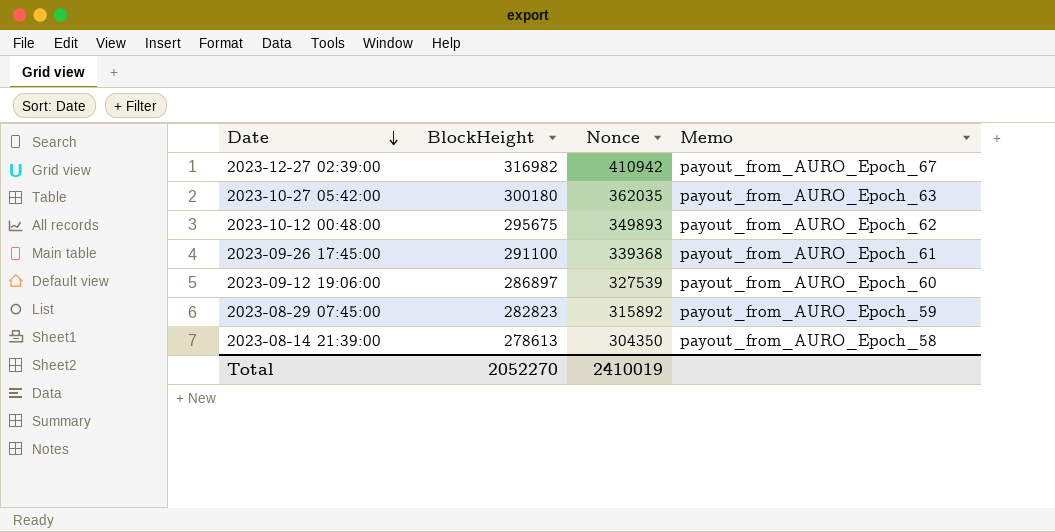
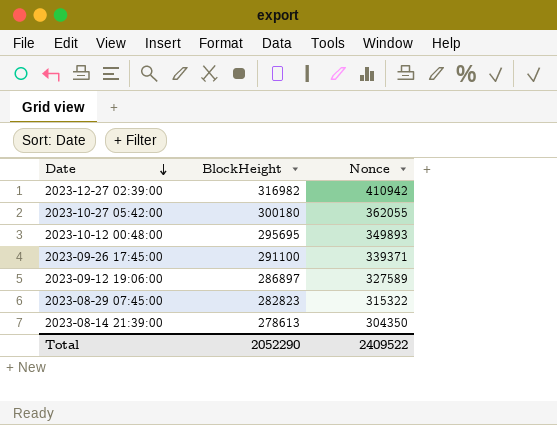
column Memo | position: 4 -> none
2023-10-27 05:42:00 | Nonce: 362035 -> 362055
2023-10-12 00:48:00 | BlockHeight: 295675 -> 295695
2023-09-26 17:45:00 | Nonce: 339368 -> 339371
2023-09-12 19:06:00 | Nonce: 327539 -> 327589
2023-08-29 07:45:00 | Nonce: 315892 -> 315322
Total | BlockHeight: 2052270 -> 2052290
Total | Nonce: 2410019 -> 2409522

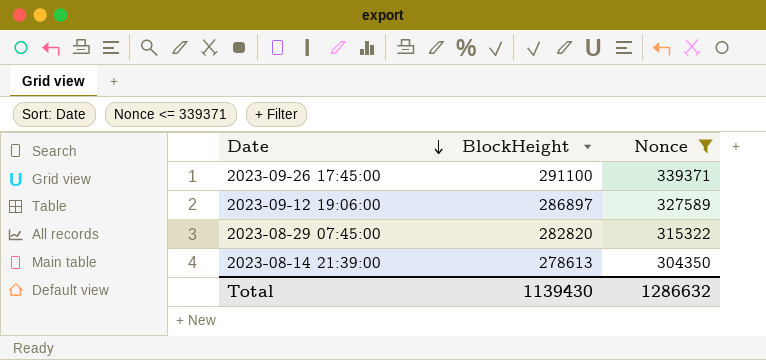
filter: none -> Nonce <= 339371
2023-08-29 07:45:00 | BlockHeight: 282823 -> 282820
Total | BlockHeight: 2052290 -> 1139430
Total | Nonce: 2409522 -> 1286632

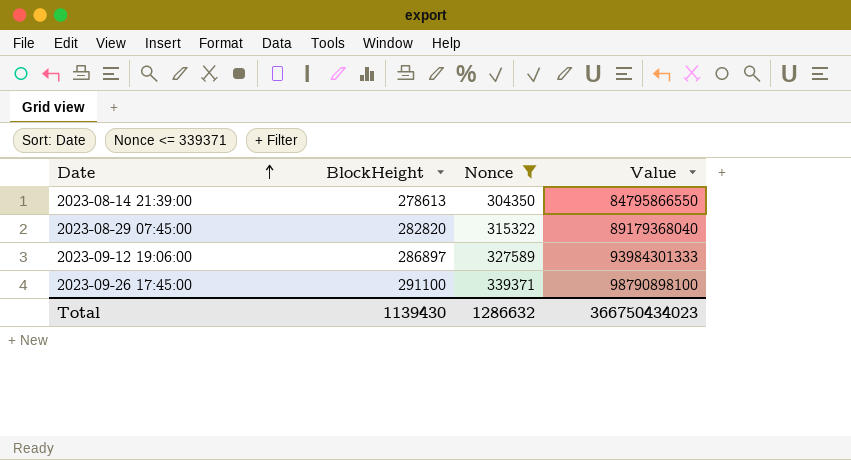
row order: Date descending -> Date ascending
column Value | formula: none -> [BlockHeight] * [Nonce]

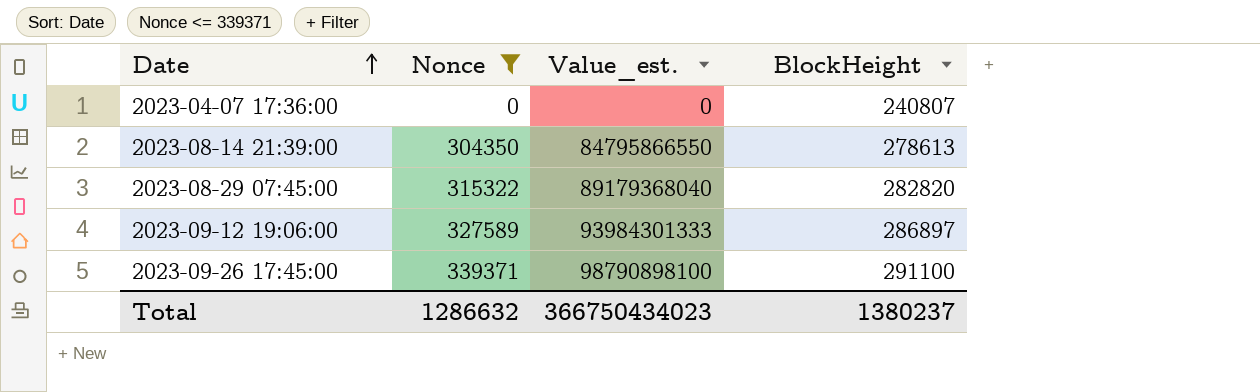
column name: Value -> Value_est.
column BlockHeight | position: 2 -> 4
row 2023-04-07 17:36:00: none -> 0 | 0 | 240807
Total | BlockHeight: 1139430 -> 1380237

